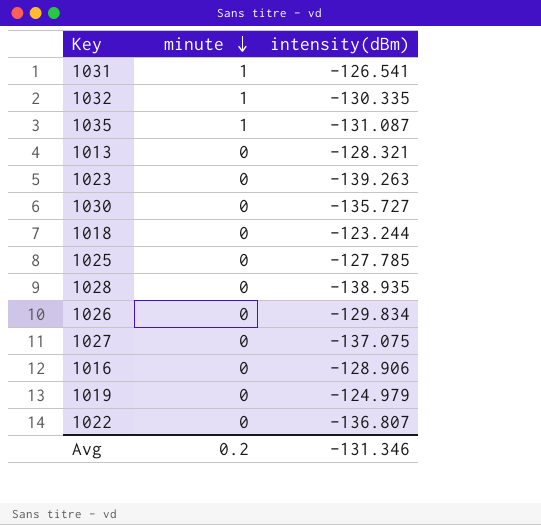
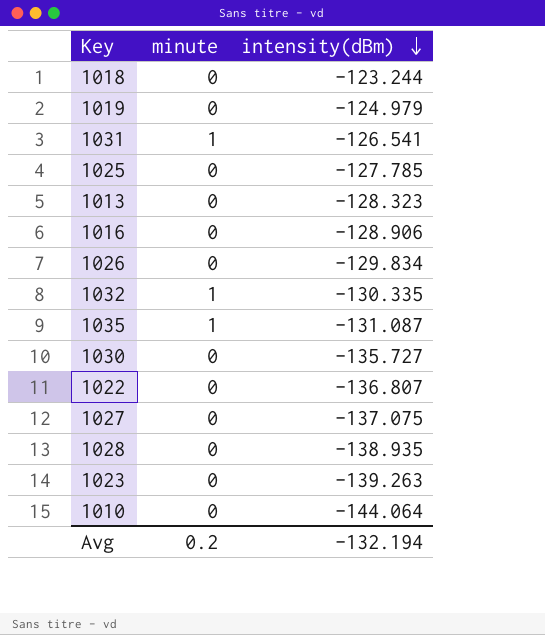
row order: minute descending -> intensity(dBm) descending
1013 | intensity(dBm): -128.321 -> -128.323
row 1010: none -> 0 | -144.064
Avg | intensity(dBm): -131.346 -> -132.194

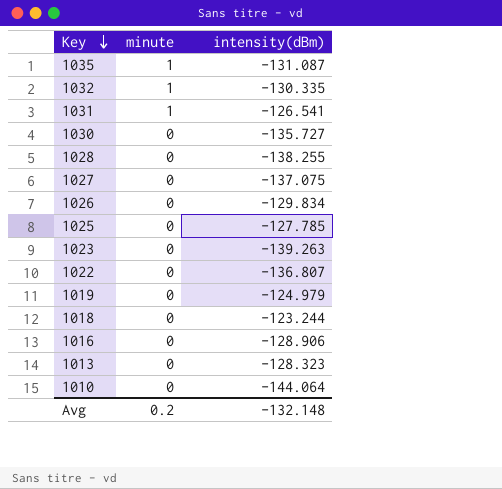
row order: intensity(dBm) descending -> Key descending
1028 | intensity(dBm): -138.935 -> -138.255
Avg | intensity(dBm): -132.194 -> -132.148

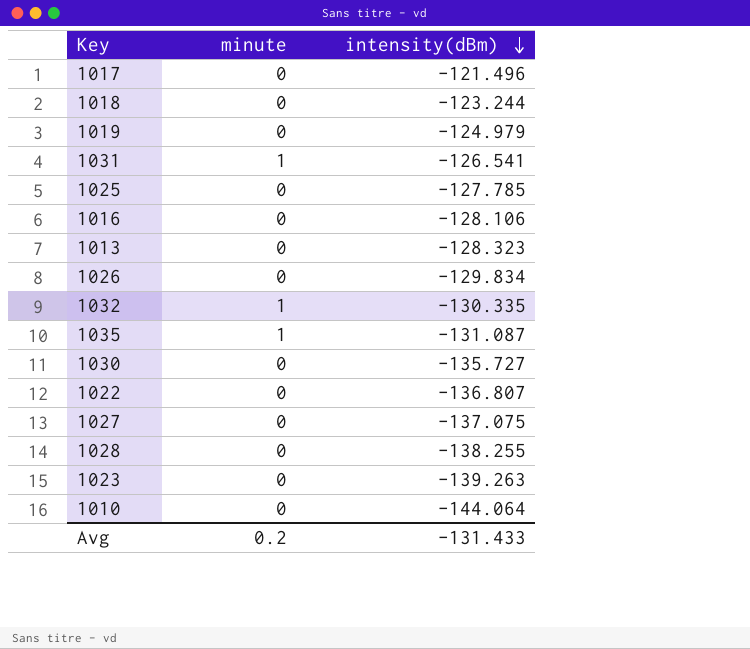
row order: Key descending -> intensity(dBm) descending
row 1017: none -> 0 | -121.496
1016 | intensity(dBm): -128.906 -> -128.106
Avg | intensity(dBm): -132.148 -> -131.433

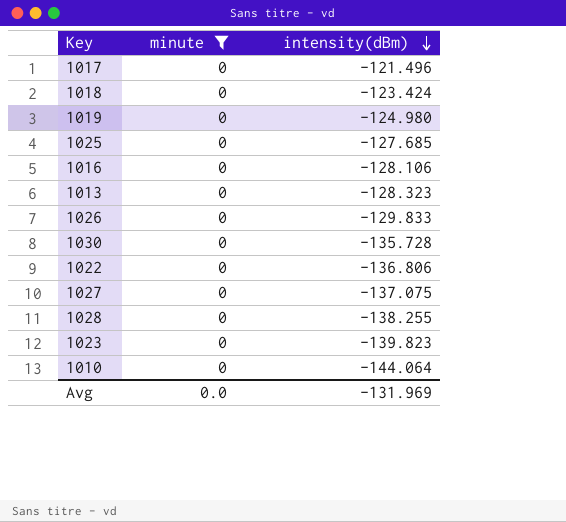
filter: none -> minute = 0
1018 | intensity(dBm): -123.244 -> -123.424
1019 | intensity(dBm): -124.979 -> -124.980
1025 | intensity(dBm): -127.785 -> -127.685
1026 | intensity(dBm): -129.834 -> -129.833
1030 | intensity(dBm): -135.727 -> -135.728
1022 | intensity(dBm): -136.807 -> -136.806
1023 | intensity(dBm): -139.263 -> -139.823
Avg | minute: 0.2 -> 0.0
Avg | intensity(dBm): -131.433 -> -131.969

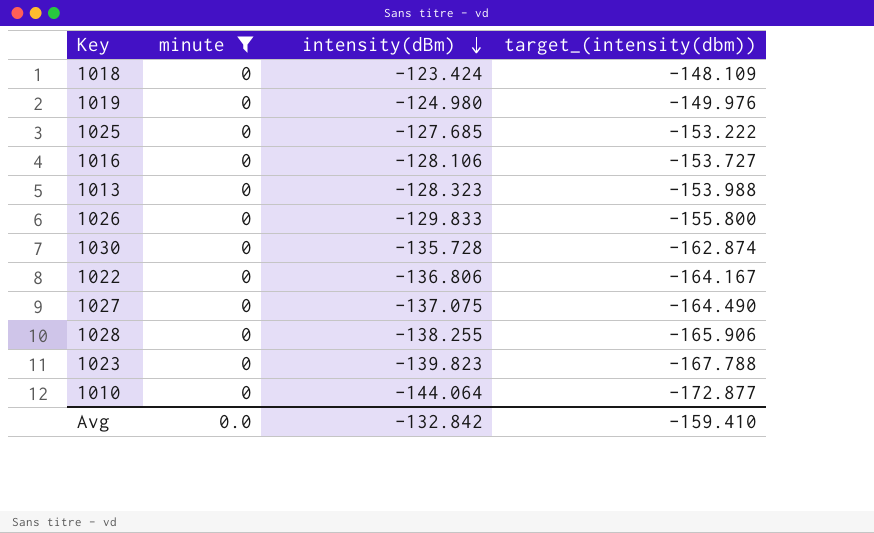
column target_(intensity(dbm)) | formula: none -> [intensity(dBm)] * 1.2
row 1017: 0 | -121.496 -> none
Avg | intensity(dBm): -131.969 -> -132.842

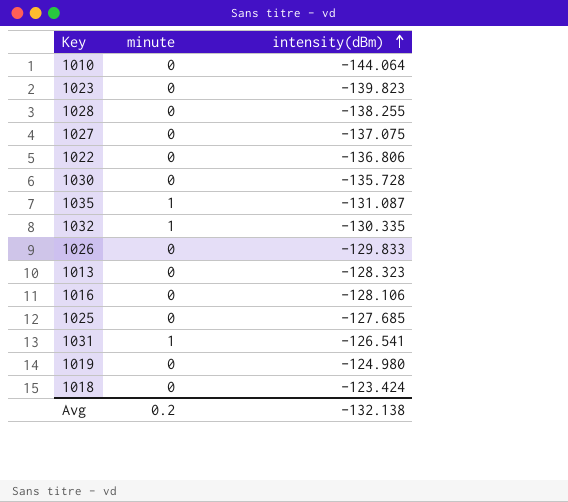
filter: minute = 0 -> none
row order: intensity(dBm) descending -> intensity(dBm) ascending
column target_(intensity(dbm)) | formula: [intensity(dBm)] * 1.2 -> none
Avg | minute: 0.0 -> 0.2
Avg | intensity(dBm): -132.842 -> -132.138

